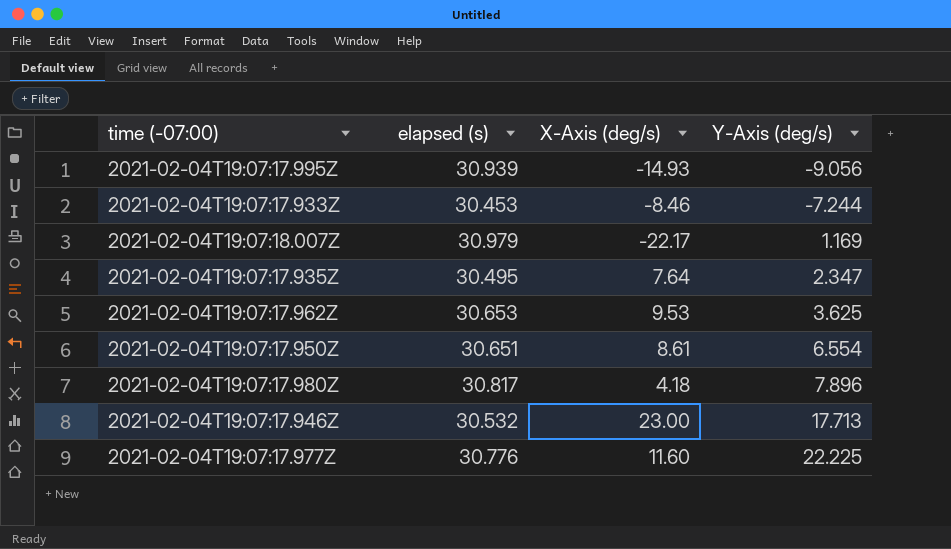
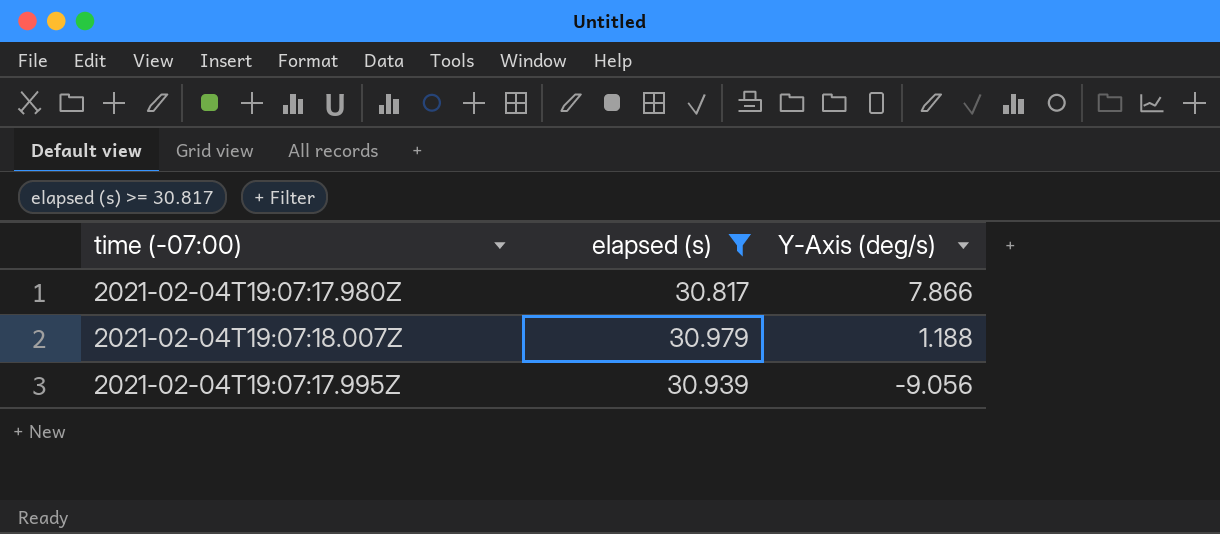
filter: none -> elapsed (s) >= 30.817
row order: Y-Axis (deg/s) ascending -> Y-Axis (deg/s) descending
column X-Axis (deg/s) | position: 3 -> none
2021-02-04T19:07:17.980Z | Y-Axis (deg/s): 7.896 -> 7.866
2021-02-04T19:07:18.007Z | Y-Axis (deg/s): 1.169 -> 1.188

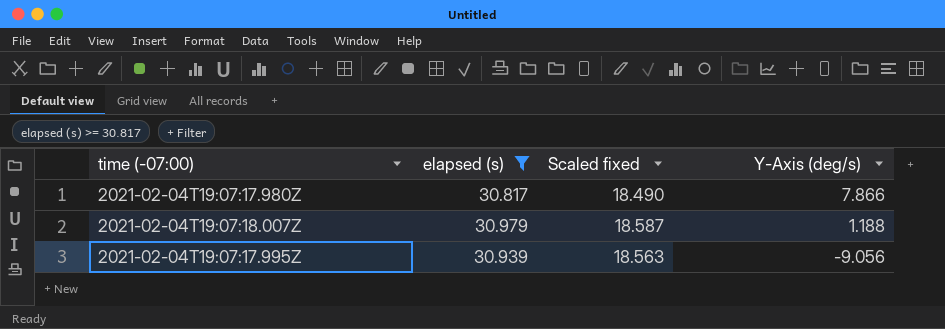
column Scaled fixed | formula: none -> [elapsed (s)] * 0.6

